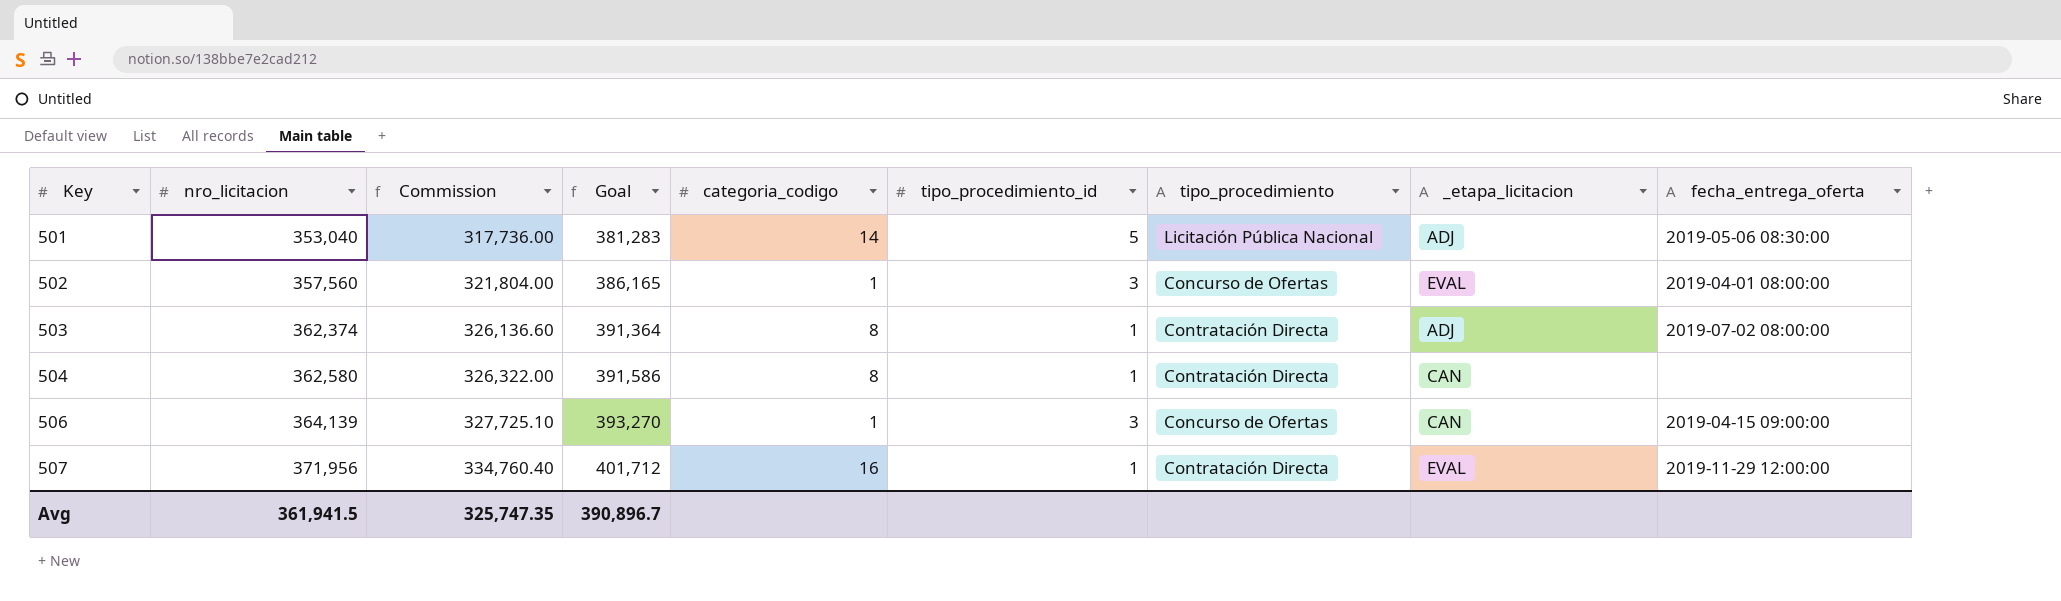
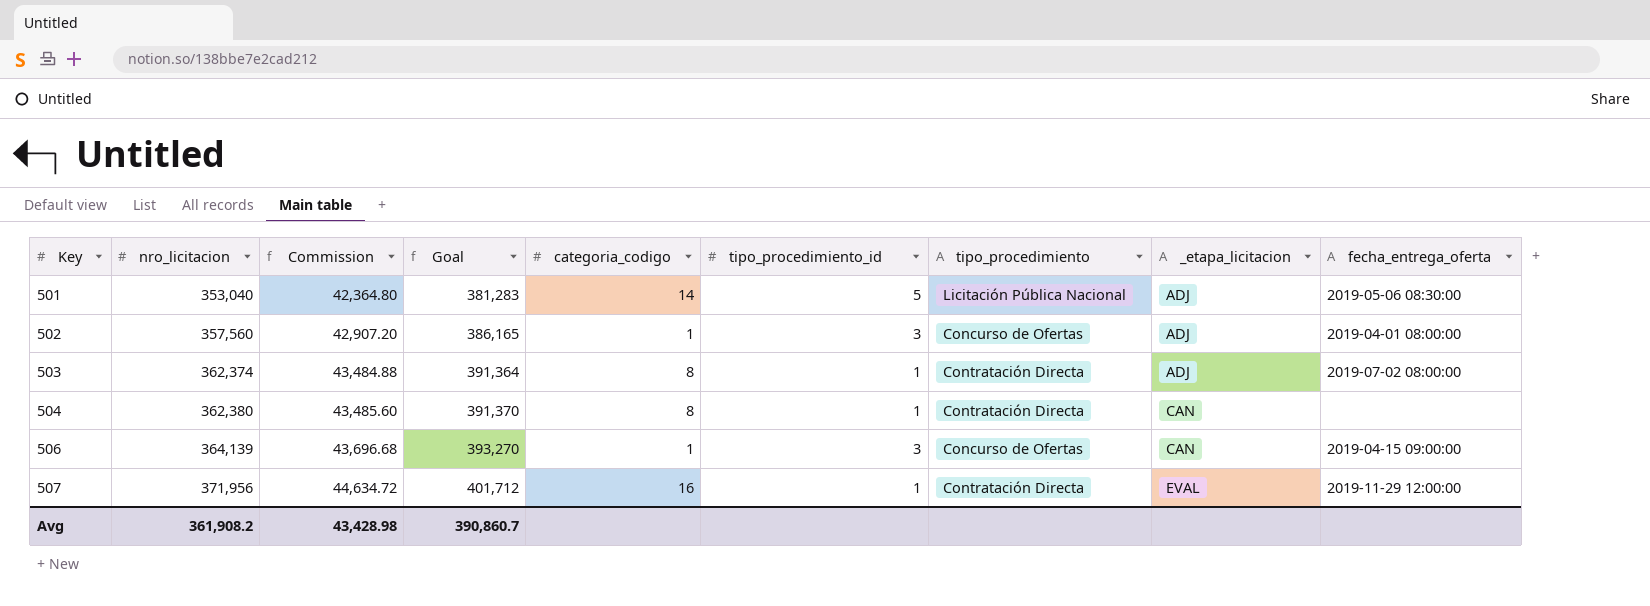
column Commission | formula: [nro_licitacion] * 0.9 -> [nro_licitacion] * 0.12
502 | _etapa_licitacion: EVAL -> ADJ
504 | nro_licitacion: 362,580 -> 362,380
504 | Goal: 391,586 -> 391,370
Avg | nro_licitacion: 361,941.5 -> 361,908.2
Avg | Commission: 325,747.35 -> 43,428.98
Avg | Goal: 390,896.7 -> 390,860.7

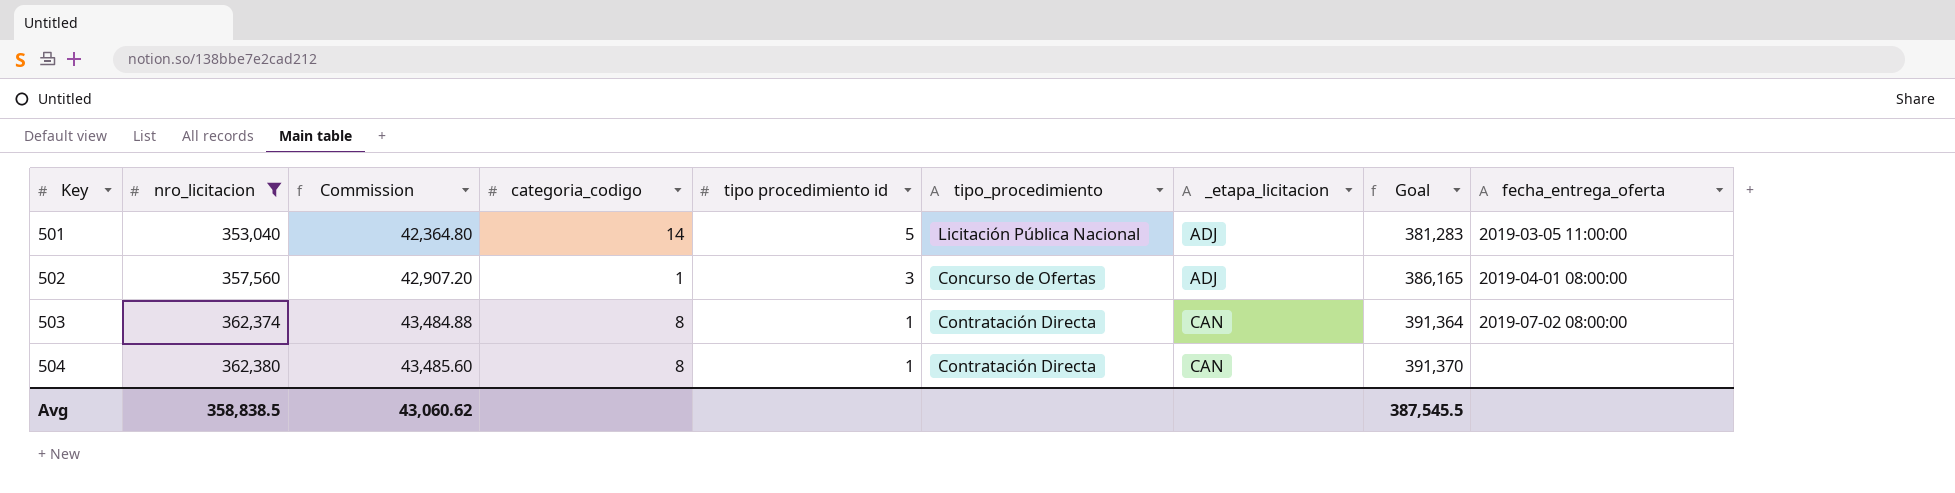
filter: none -> nro_licitacion <= 362,380
column name: tipo_procedimiento_id -> tipo procedimiento id
column Goal | position: 4 -> 8
501 | fecha_entrega_oferta: 2019-05-06 08:30:00 -> 2019-03-05 11:00:00
503 | _etapa_licitacion: ADJ -> CAN
Avg | nro_licitacion: 361,908.2 -> 358,838.5
Avg | Commission: 43,428.98 -> 43,060.62
Avg | Goal: 390,860.7 -> 387,545.5

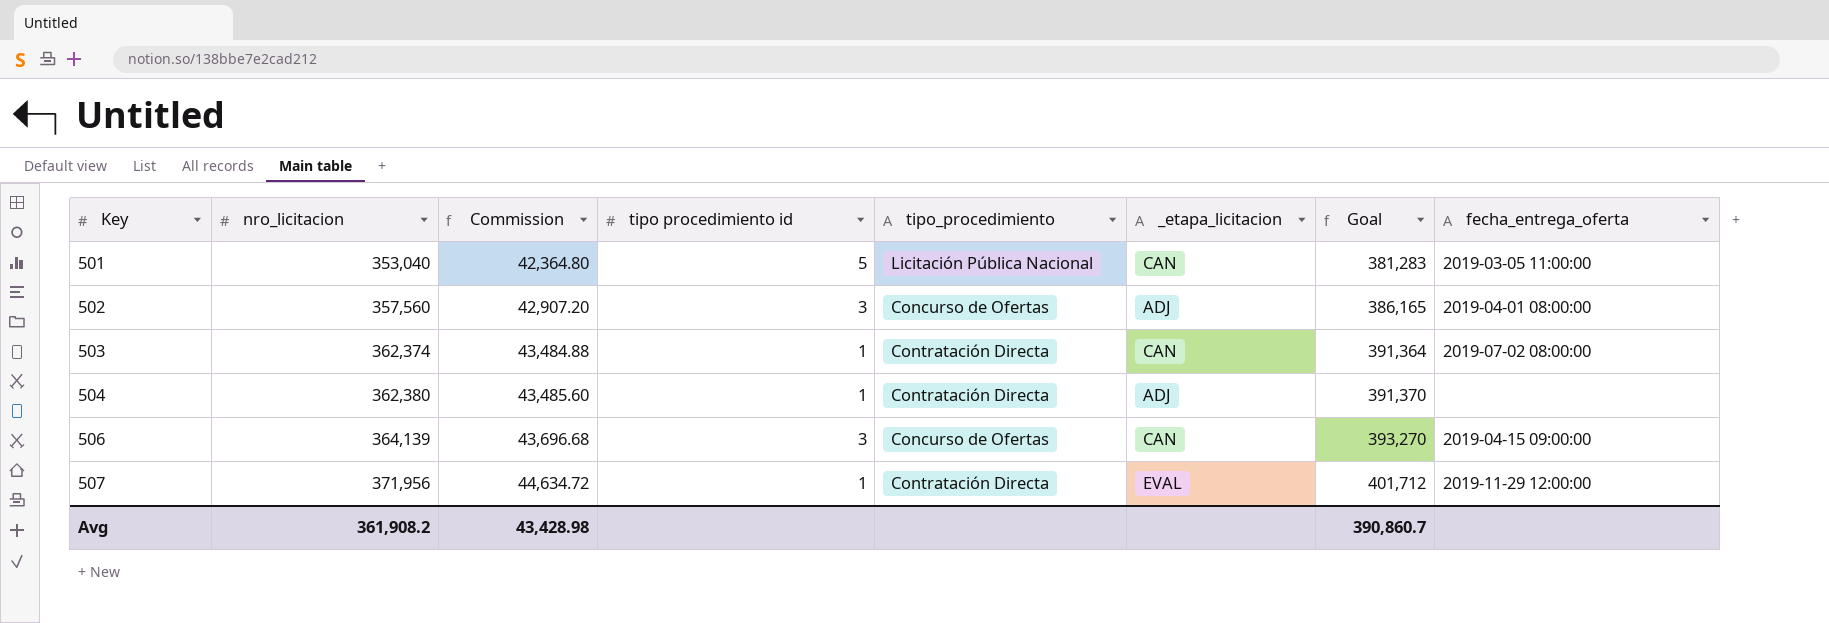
filter: nro_licitacion <= 362,380 -> none
column categoria_codigo | position: 4 -> none
501 | _etapa_licitacion: ADJ -> CAN
504 | _etapa_licitacion: CAN -> ADJ
Avg | nro_licitacion: 358,838.5 -> 361,908.2
Avg | Commission: 43,060.62 -> 43,428.98
Avg | Goal: 387,545.5 -> 390,860.7

